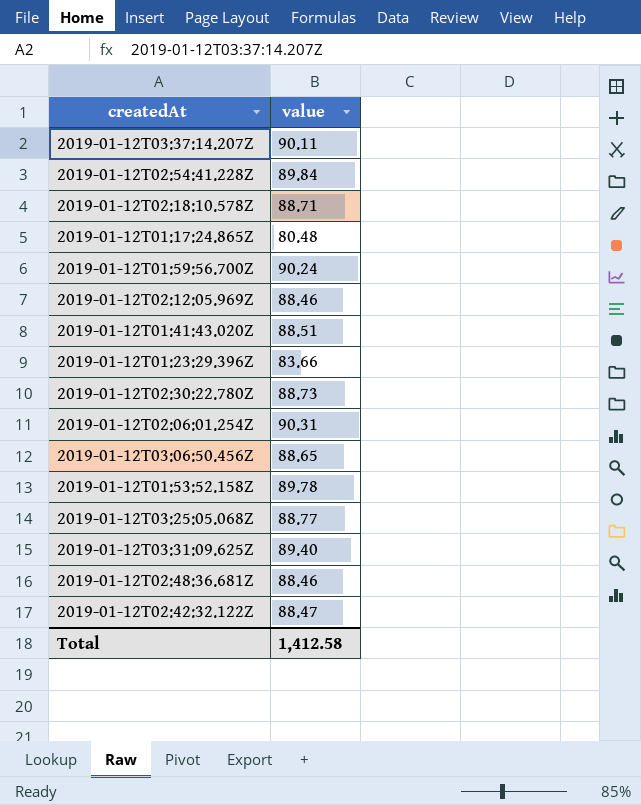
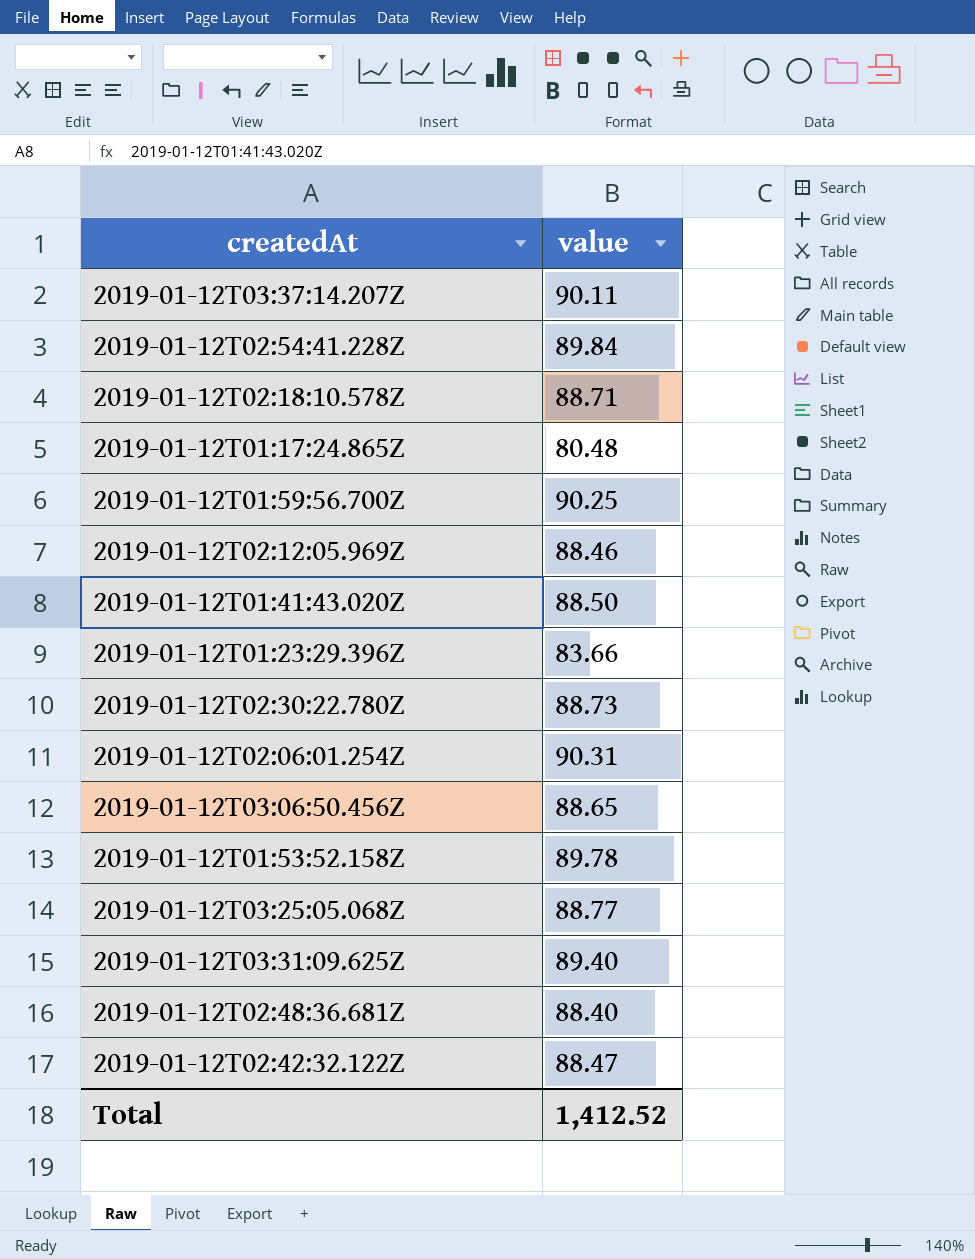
2019-01-12T01:59:56.700Z | value: 90.24 -> 90.25
2019-01-12T01:41:43.020Z | value: 88.51 -> 88.50
2019-01-12T02:48:36.681Z | value: 88.46 -> 88.40
Total | value: 1,412.58 -> 1,412.52

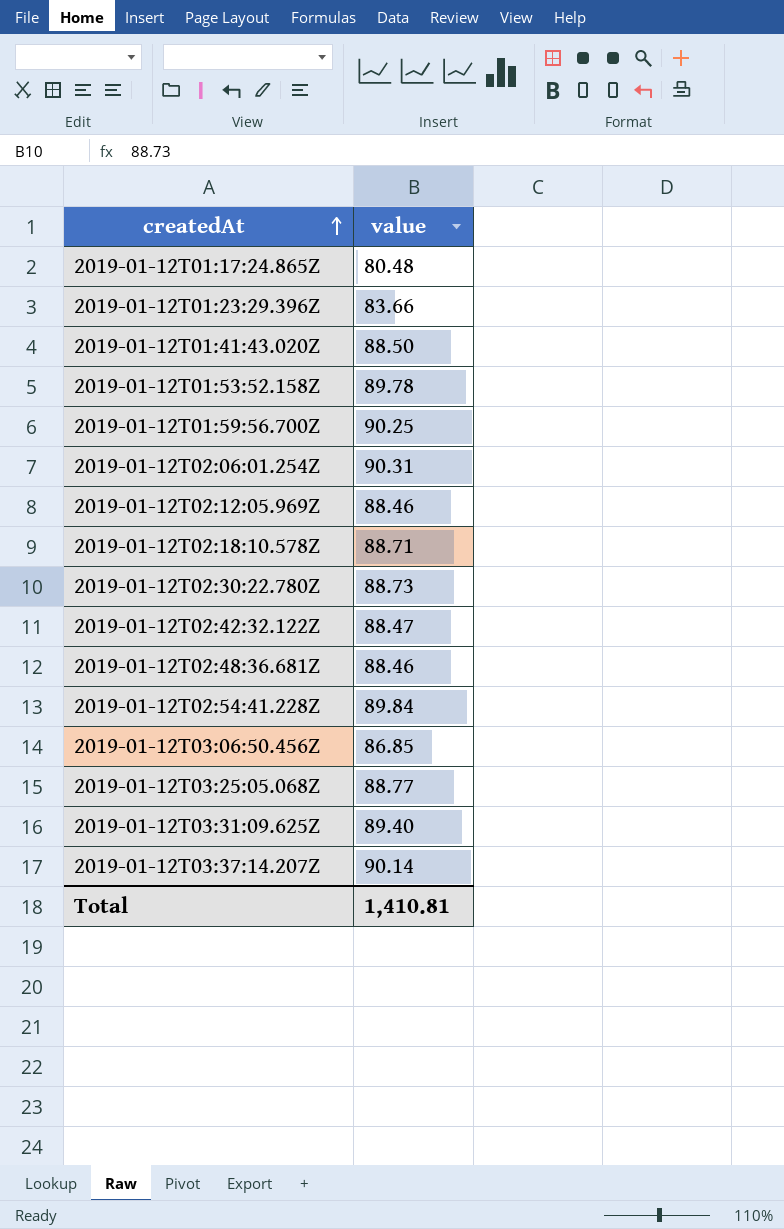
row order: none -> createdAt ascending
2019-01-12T02:48:36.681Z | value: 88.40 -> 88.46
2019-01-12T03:06:50.456Z | value: 88.65 -> 86.85
2019-01-12T03:37:14.207Z | value: 90.11 -> 90.14
Total | value: 1,412.52 -> 1,410.81

